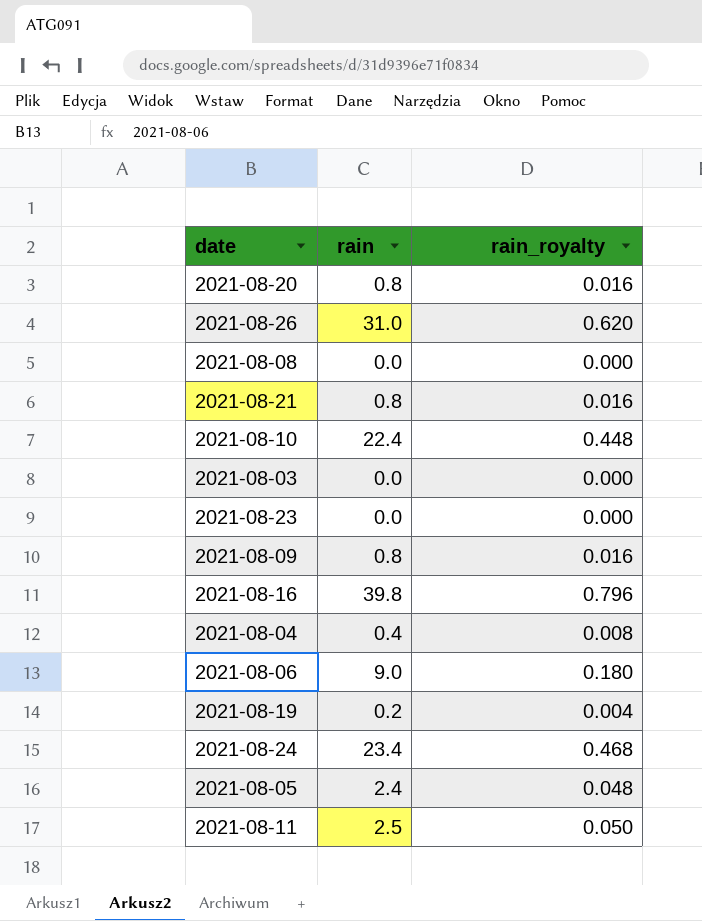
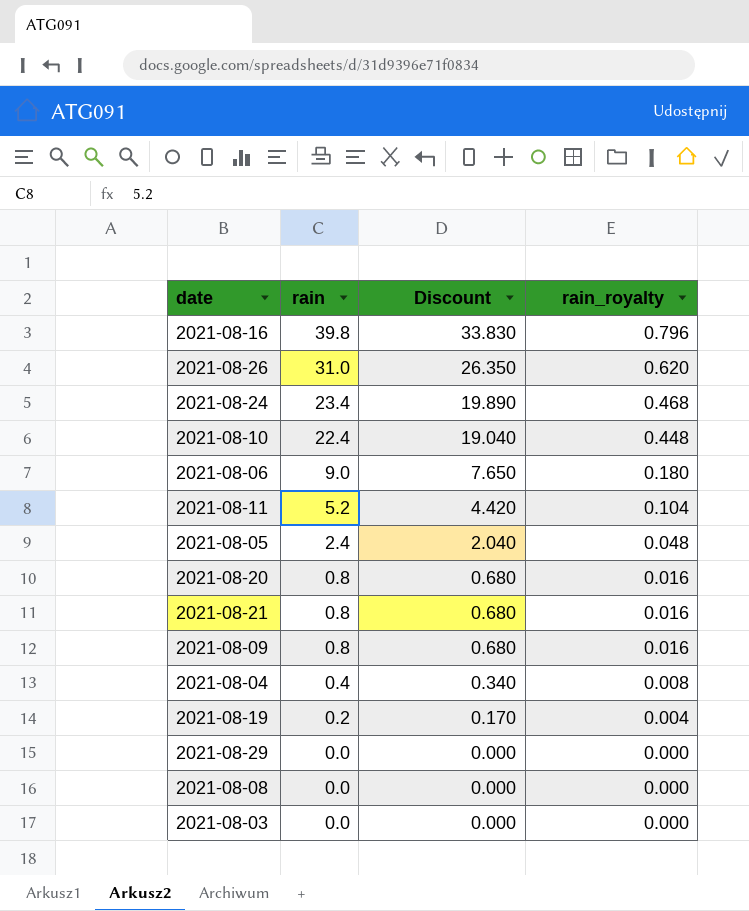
row order: none -> rain descending
column Discount | formula: none -> [rain] * 0.85
row 2021-08-23: 0.0 | 0.000 -> none
2021-08-11 | rain: 2.5 -> 5.2
2021-08-11 | rain_royalty: 0.050 -> 0.104
row 2021-08-29: none -> 0.0 | 0.000 | 0.000

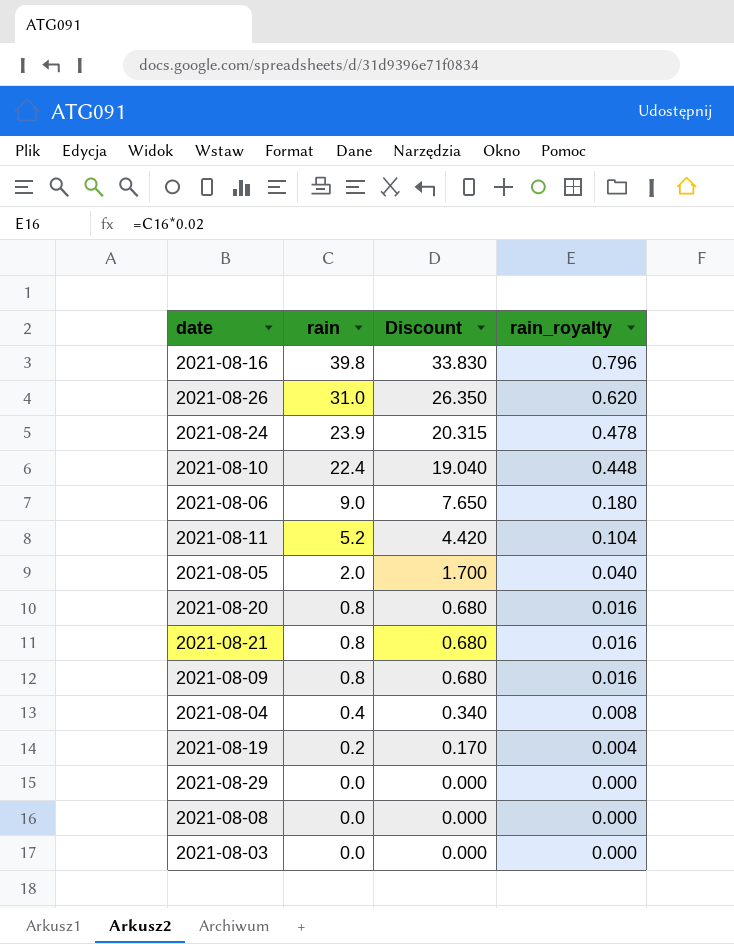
2021-08-24 | rain: 23.4 -> 23.9
2021-08-24 | Discount: 19.890 -> 20.315
2021-08-24 | rain_royalty: 0.468 -> 0.478
2021-08-05 | rain: 2.4 -> 2.0
2021-08-05 | Discount: 2.040 -> 1.700
2021-08-05 | rain_royalty: 0.048 -> 0.040

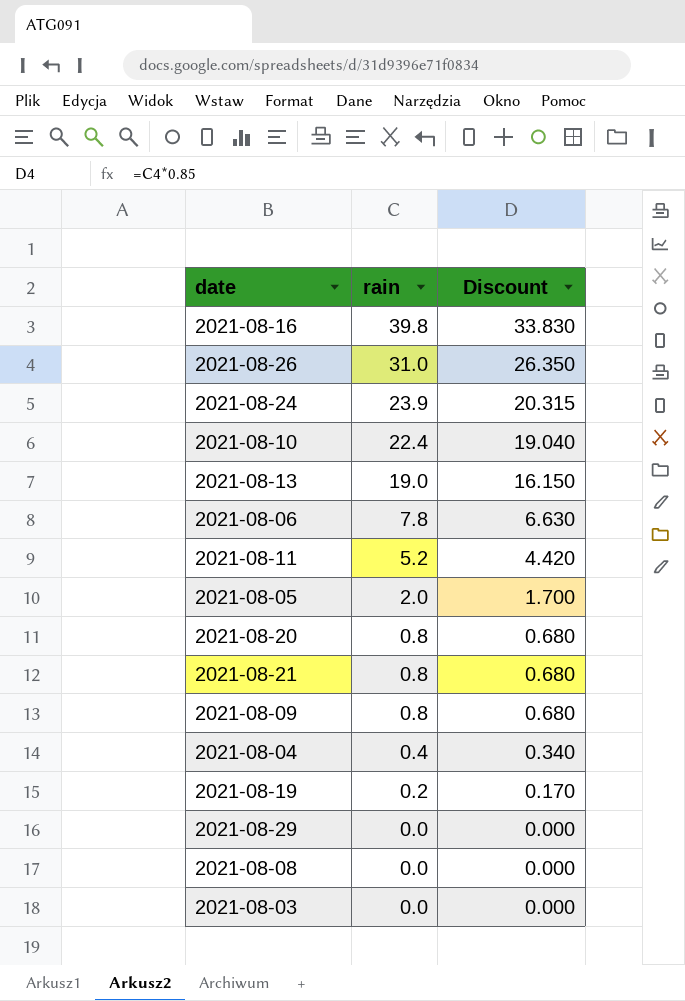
column rain_royalty | formula: [rain] * 0.02 -> none
row 2021-08-13: none -> 19.0 | 16.150
2021-08-06 | rain: 9.0 -> 7.8
2021-08-06 | Discount: 7.650 -> 6.630

